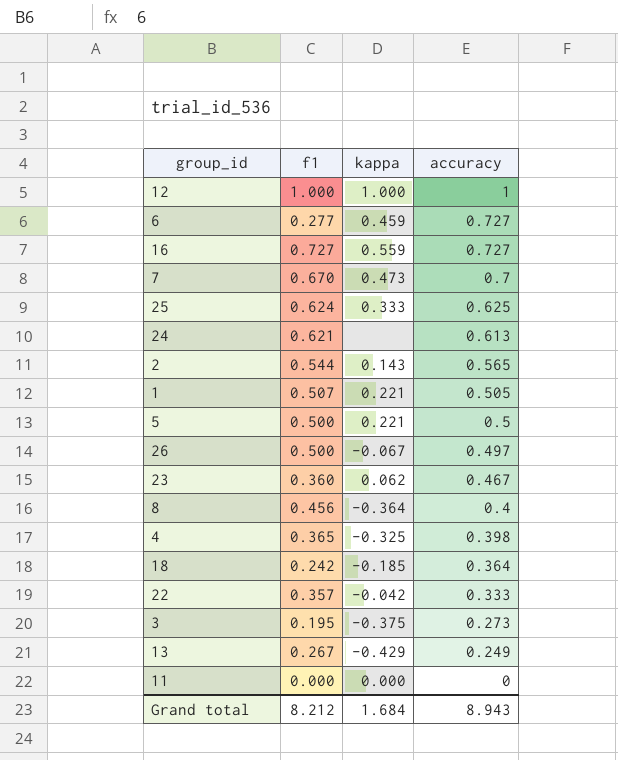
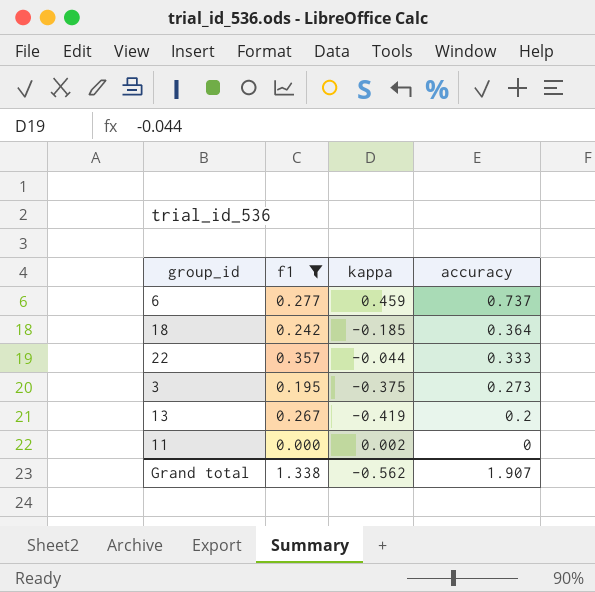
filter: none -> f1 <= 0.357
6 | accuracy: 0.727 -> 0.737
22 | kappa: -0.042 -> -0.044
13 | kappa: -0.429 -> -0.419
13 | accuracy: 0.249 -> 0.2
11 | kappa: 0.000 -> 0.002
Grand total | f1: 8.212 -> 1.338
Grand total | kappa: 1.684 -> -0.562
Grand total | accuracy: 8.943 -> 1.907

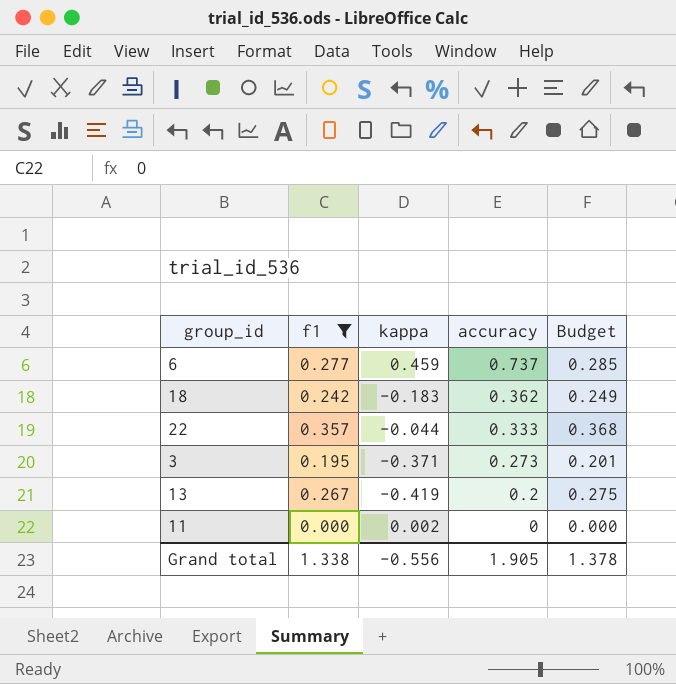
column Budget | formula: none -> [f1] * 1.03
18 | kappa: -0.185 -> -0.183
18 | accuracy: 0.364 -> 0.362
3 | kappa: -0.375 -> -0.371
Grand total | kappa: -0.562 -> -0.556
Grand total | accuracy: 1.907 -> 1.905

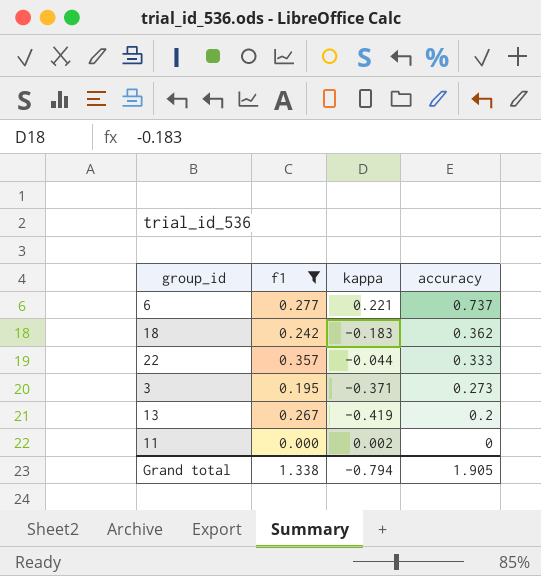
column Budget | formula: [f1] * 1.03 -> none
6 | kappa: 0.459 -> 0.221
Grand total | kappa: -0.556 -> -0.794

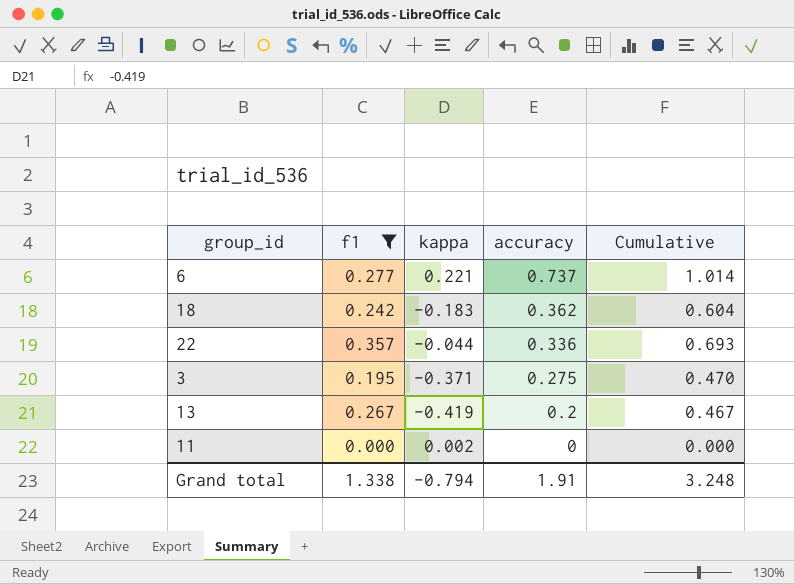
column Cumulative | formula: none -> [f1] + [accuracy]
22 | accuracy: 0.333 -> 0.336
3 | accuracy: 0.273 -> 0.275
Grand total | accuracy: 1.905 -> 1.91

